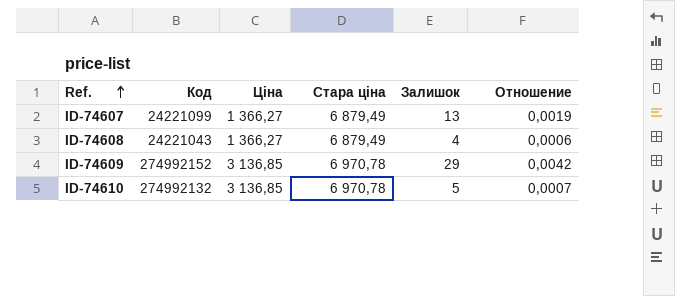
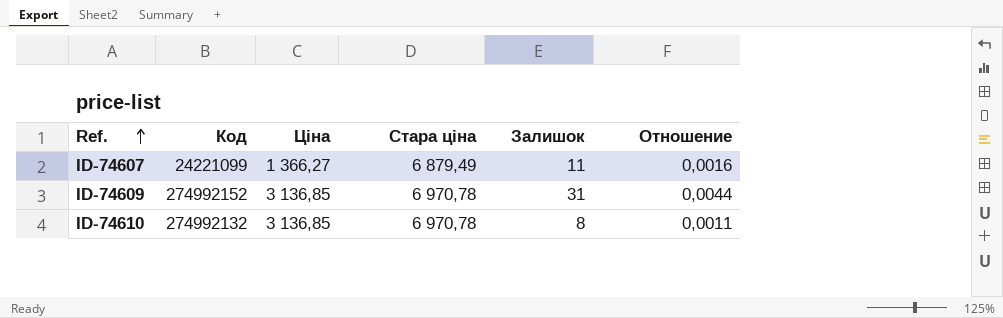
row ID-74608: 24221043 | 1 366,27 | 6 879,49 | 4 | 0,0006 -> none
ID-74607 | Залишок: 13 -> 11
ID-74607 | Отношение: 0,0019 -> 0,0016
ID-74609 | Залишок: 29 -> 31
ID-74609 | Отношение: 0,0042 -> 0,0044
ID-74610 | Залишок: 5 -> 8
ID-74610 | Отношение: 0,0007 -> 0,0011

